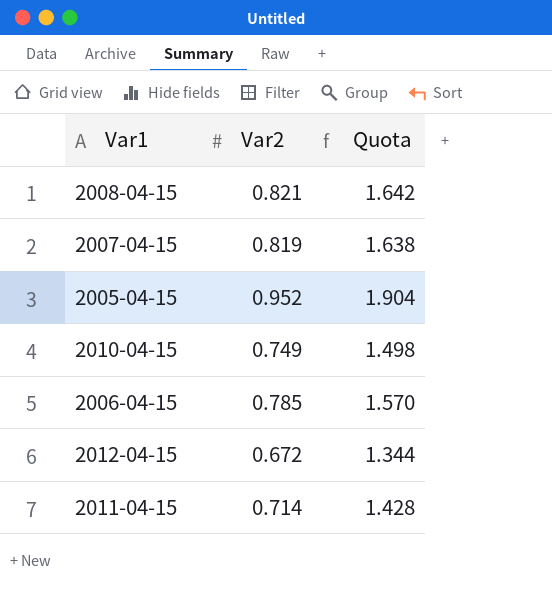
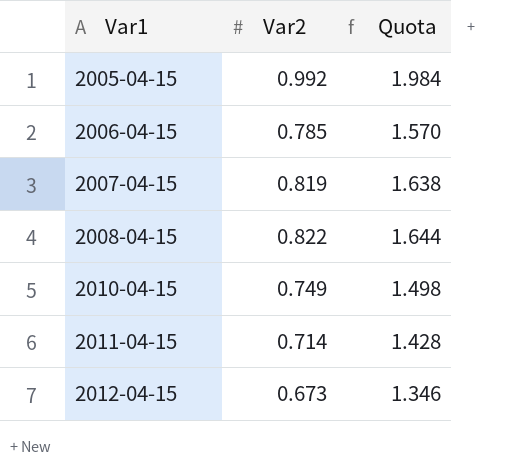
row order: none -> Var1 ascending
2005-04-15 | Var2: 0.952 -> 0.992
2005-04-15 | Quota: 1.904 -> 1.984
2008-04-15 | Var2: 0.821 -> 0.822
2008-04-15 | Quota: 1.642 -> 1.644
2012-04-15 | Var2: 0.672 -> 0.673
2012-04-15 | Quota: 1.344 -> 1.346

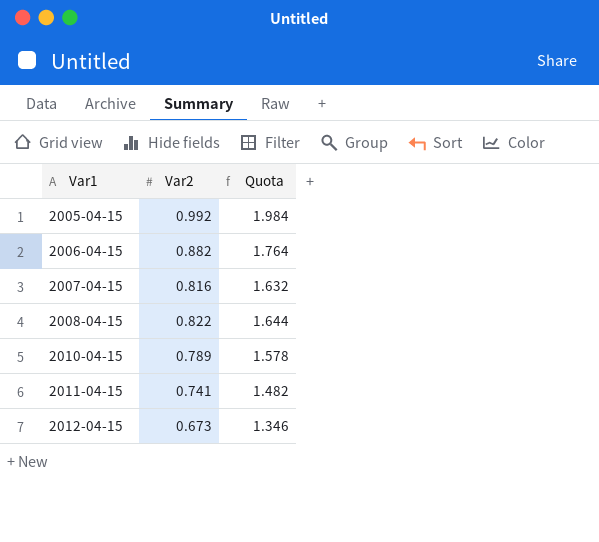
2006-04-15 | Var2: 0.785 -> 0.882
2006-04-15 | Quota: 1.570 -> 1.764
2007-04-15 | Var2: 0.819 -> 0.816
2007-04-15 | Quota: 1.638 -> 1.632
2010-04-15 | Var2: 0.749 -> 0.789
2010-04-15 | Quota: 1.498 -> 1.578
2011-04-15 | Var2: 0.714 -> 0.741
2011-04-15 | Quota: 1.428 -> 1.482

